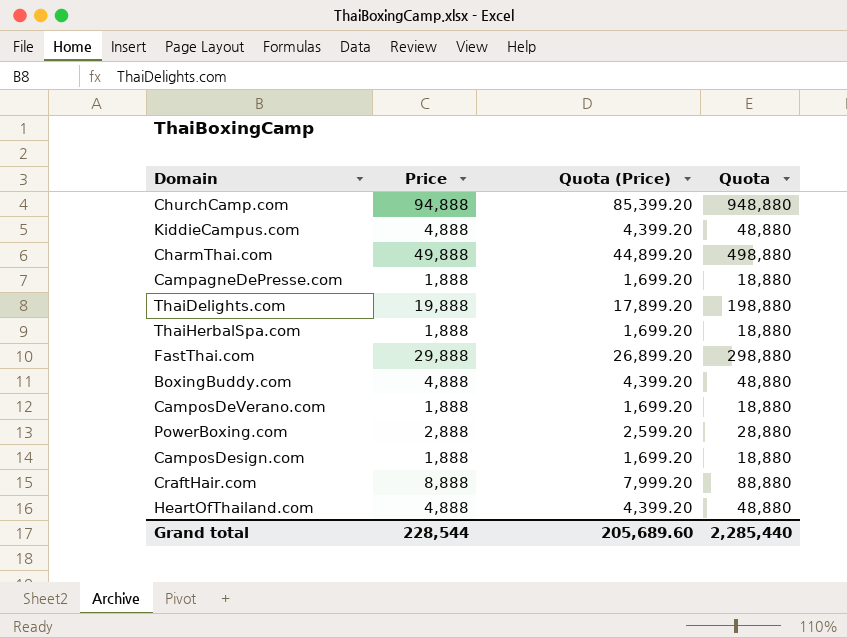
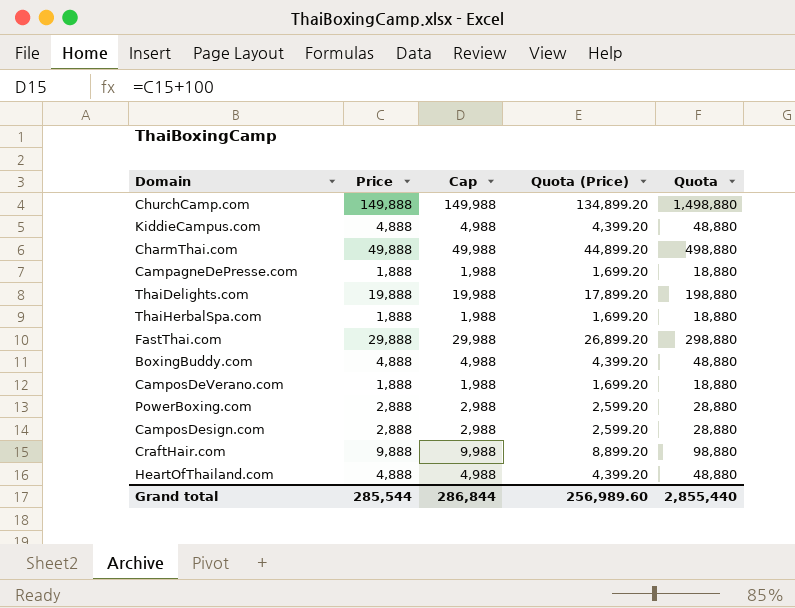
column Cap | formula: none -> [Price] + 100
ChurchCamp.com | Price: 94,888 -> 149,888
ChurchCamp.com | Quota (Price): 85,399.20 -> 134,899.20
ChurchCamp.com | Quota: 948,880 -> 1,498,880
CamposDesign.com | Price: 1,888 -> 2,888
CamposDesign.com | Quota (Price): 1,699.20 -> 2,599.20
CamposDesign.com | Quota: 18,880 -> 28,880
CraftHair.com | Price: 8,888 -> 9,888
CraftHair.com | Quota (Price): 7,999.20 -> 8,899.20
CraftHair.com | Quota: 88,880 -> 98,880
Grand total | Price: 228,544 -> 285,544
Grand total | Quota (Price): 205,689.60 -> 256,989.60
Grand total | Quota: 2,285,440 -> 2,855,440

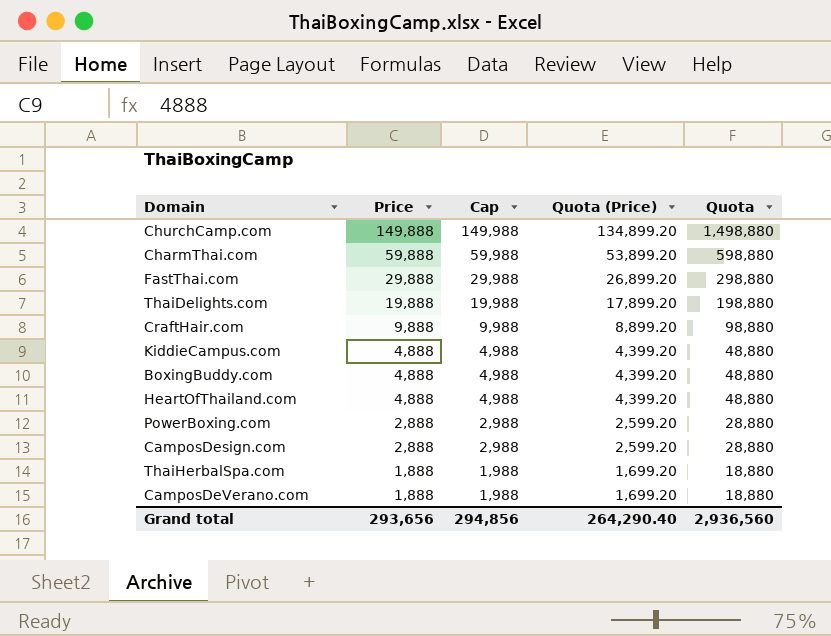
row order: none -> Price descending
row CampagneDePresse.com: 1,888 | 1,988 | 1,699.20 | 18,880 -> none
CharmThai.com | Price: 49,888 -> 59,888
CharmThai.com | Cap: 49,988 -> 59,988
CharmThai.com | Quota (Price): 44,899.20 -> 53,899.20
CharmThai.com | Quota: 498,880 -> 598,880
Grand total | Price: 285,544 -> 293,656
Grand total | Cap: 286,844 -> 294,856
Grand total | Quota (Price): 256,989.60 -> 264,290.40
Grand total | Quota: 2,855,440 -> 2,936,560

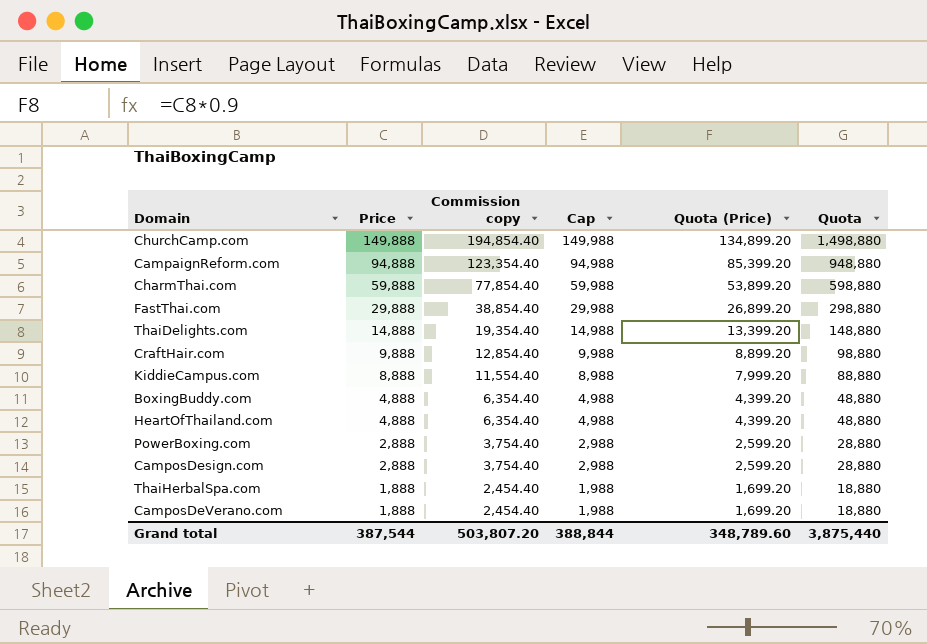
column Commission copy | formula: none -> [Price] * 1.3
row CampaignReform.com: none -> 94,888 | 123,354.40 | 94,988 | 85,399.20 | 948,880
ThaiDelights.com | Price: 19,888 -> 14,888
ThaiDelights.com | Cap: 19,988 -> 14,988
ThaiDelights.com | Quota (Price): 17,899.20 -> 13,399.20
ThaiDelights.com | Quota: 198,880 -> 148,880
KiddieCampus.com | Price: 4,888 -> 8,888
KiddieCampus.com | Cap: 4,988 -> 8,988
KiddieCampus.com | Quota (Price): 4,399.20 -> 7,999.20
KiddieCampus.com | Quota: 48,880 -> 88,880
Grand total | Price: 293,656 -> 387,544
Grand total | Cap: 294,856 -> 388,844
Grand total | Quota (Price): 264,290.40 -> 348,789.60
Grand total | Quota: 2,936,560 -> 3,875,440

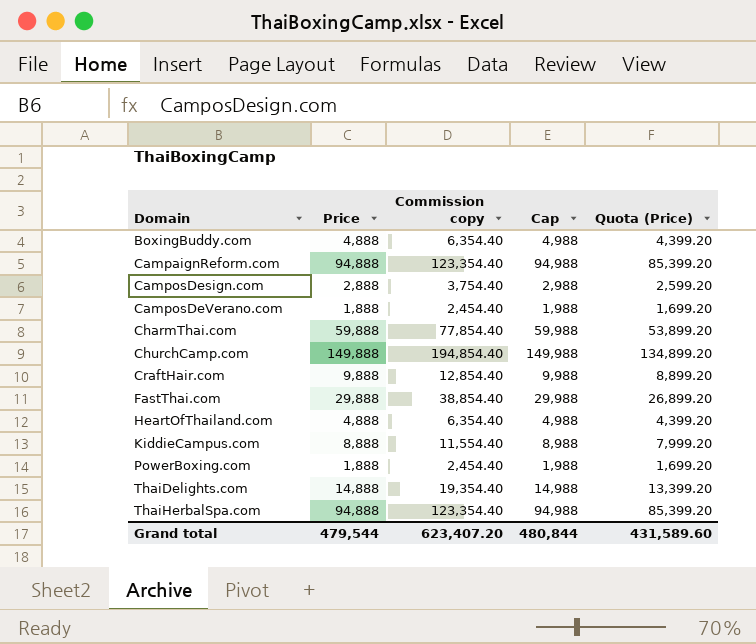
row order: Price descending -> Domain ascending
column Quota | formula: [Price] * 10 -> none
PowerBoxing.com | Price: 2,888 -> 1,888
PowerBoxing.com | Commission copy: 3,754.40 -> 2,454.40
PowerBoxing.com | Cap: 2,988 -> 1,988
PowerBoxing.com | Quota (Price): 2,599.20 -> 1,699.20
ThaiHerbalSpa.com | Price: 1,888 -> 94,888
ThaiHerbalSpa.com | Commission copy: 2,454.40 -> 123,354.40
ThaiHerbalSpa.com | Cap: 1,988 -> 94,988
ThaiHerbalSpa.com | Quota (Price): 1,699.20 -> 85,399.20
Grand total | Price: 387,544 -> 479,544
Grand total | Commission copy: 503,807.20 -> 623,407.20
Grand total | Cap: 388,844 -> 480,844
Grand total | Quota (Price): 348,789.60 -> 431,589.60

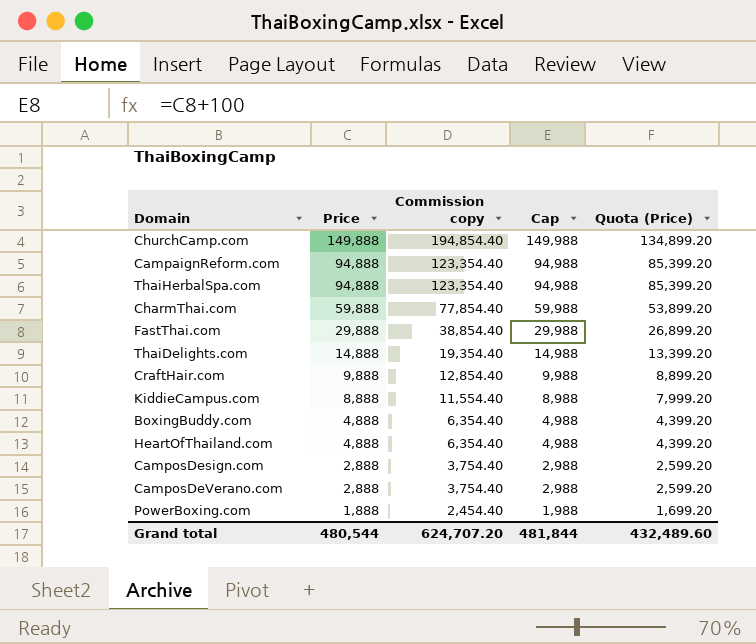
row order: Domain ascending -> Price descending
CamposDeVerano.com | Price: 1,888 -> 2,888
CamposDeVerano.com | Commission copy: 2,454.40 -> 3,754.40
CamposDeVerano.com | Cap: 1,988 -> 2,988
CamposDeVerano.com | Quota (Price): 1,699.20 -> 2,599.20
Grand total | Price: 479,544 -> 480,544
Grand total | Commission copy: 623,407.20 -> 624,707.20
Grand total | Cap: 480,844 -> 481,844
Grand total | Quota (Price): 431,589.60 -> 432,489.60

